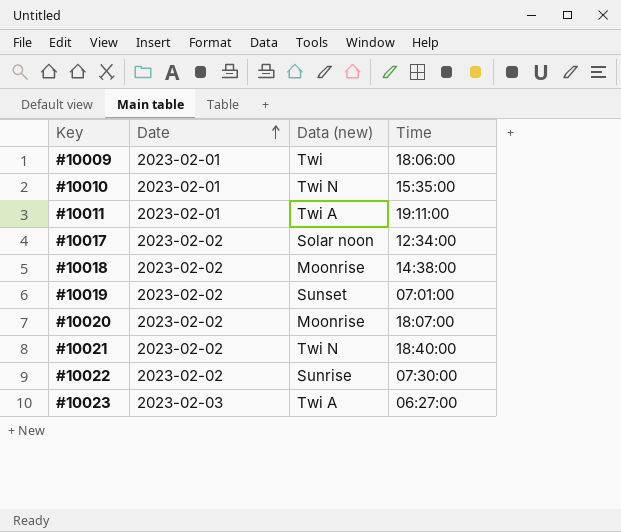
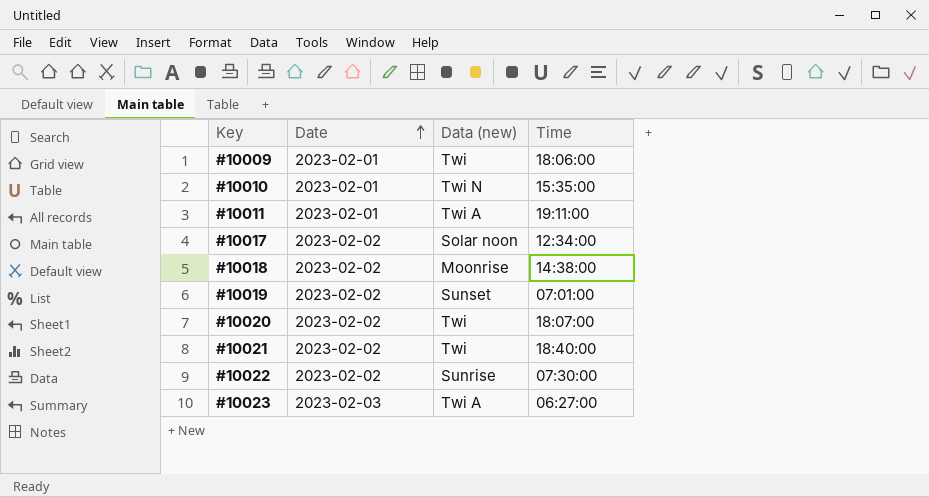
#10020 | Data (new): Moonrise -> Twi
#10021 | Data (new): Twi N -> Twi

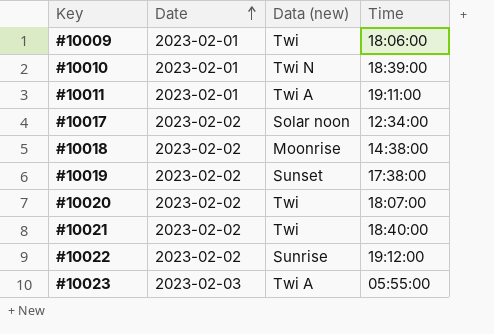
#10010 | Time: 15:35:00 -> 18:39:00
#10019 | Time: 07:01:00 -> 17:38:00
#10022 | Time: 07:30:00 -> 19:12:00
#10023 | Time: 06:27:00 -> 05:55:00

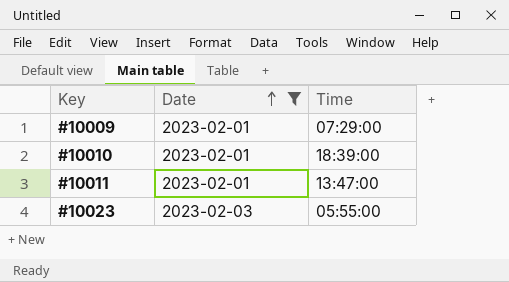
filter: none -> Date != 2023-02-02
column Data (new) | position: 3 -> none
#10009 | Time: 18:06:00 -> 07:29:00
#10011 | Time: 19:11:00 -> 13:47:00

